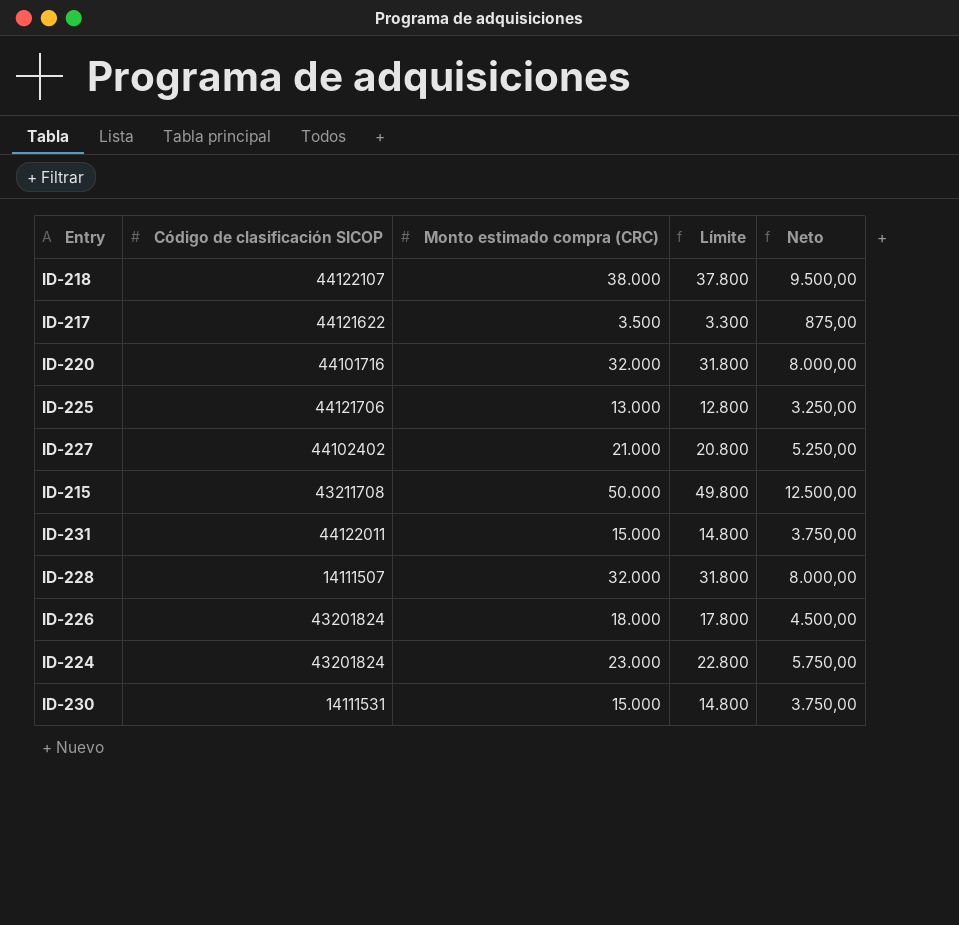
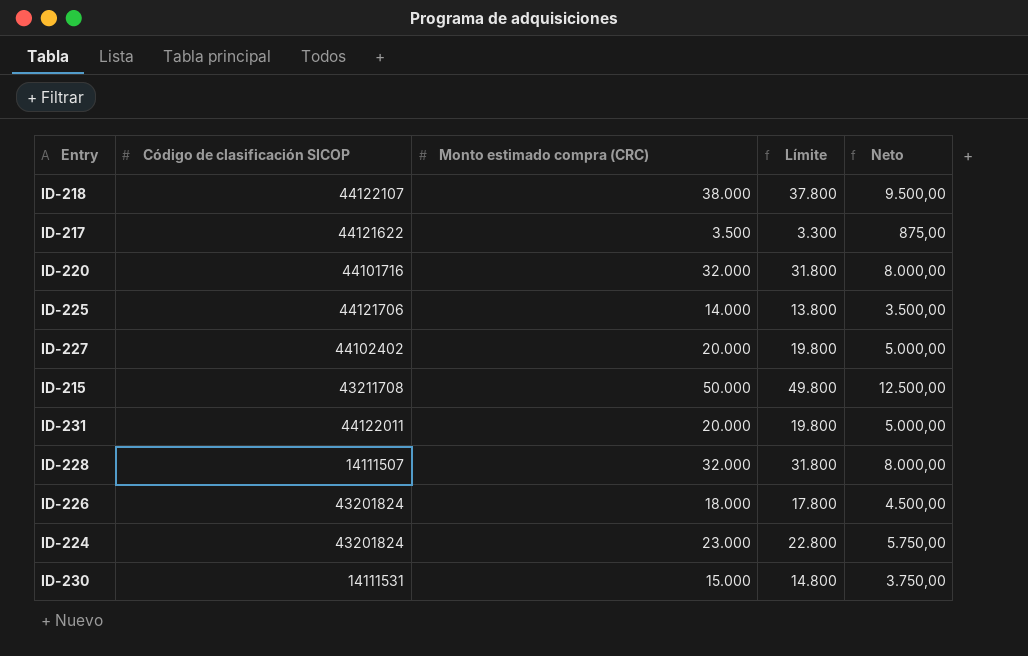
ID-225 | Monto estimado compra (CRC): 13.000 -> 14.000
ID-225 | Límite: 12.800 -> 13.800
ID-225 | Neto: 3.250,00 -> 3.500,00
ID-227 | Monto estimado compra (CRC): 21.000 -> 20.000
ID-227 | Límite: 20.800 -> 19.800
ID-227 | Neto: 5.250,00 -> 5.000,00
ID-231 | Monto estimado compra (CRC): 15.000 -> 20.000
ID-231 | Límite: 14.800 -> 19.800
ID-231 | Neto: 3.750,00 -> 5.000,00

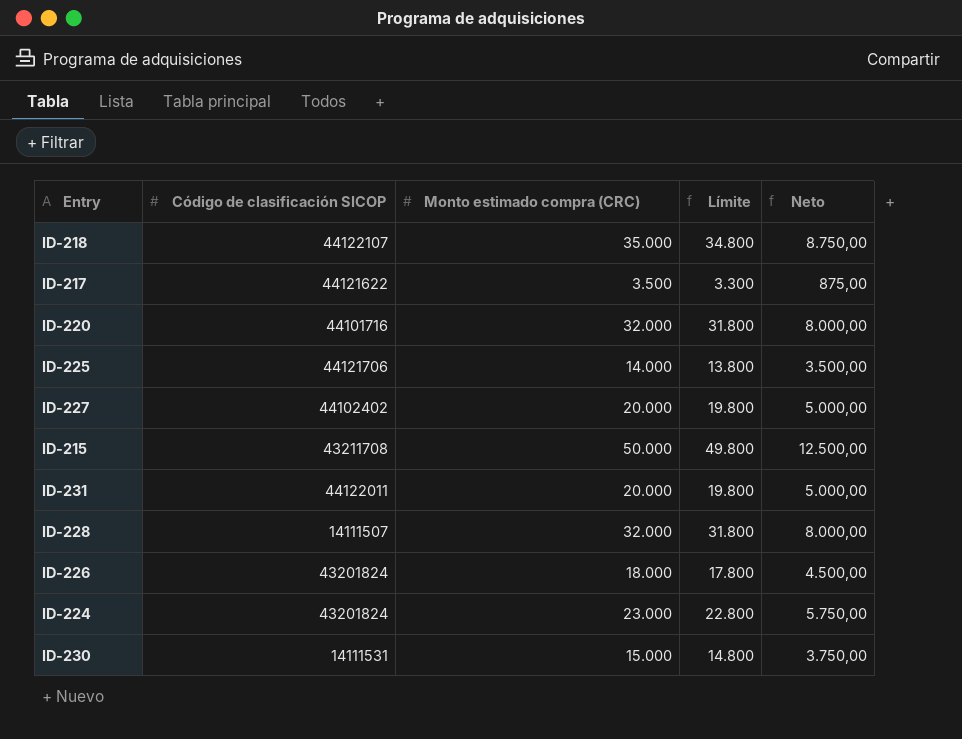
ID-218 | Monto estimado compra (CRC): 38.000 -> 35.000
ID-218 | Límite: 37.800 -> 34.800
ID-218 | Neto: 9.500,00 -> 8.750,00

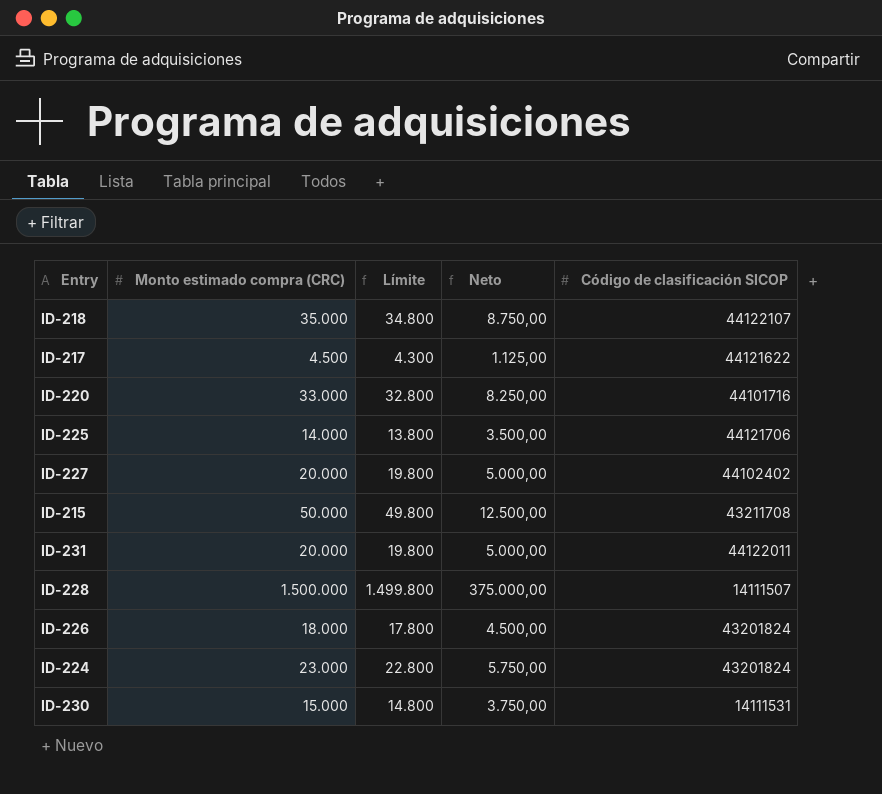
column Código de clasificación SICOP | position: 2 -> 5
ID-217 | Monto estimado compra (CRC): 3.500 -> 4.500
ID-217 | Límite: 3.300 -> 4.300
ID-217 | Neto: 875,00 -> 1.125,00
ID-220 | Monto estimado compra (CRC): 32.000 -> 33.000
ID-220 | Límite: 31.800 -> 32.800
ID-220 | Neto: 8.000,00 -> 8.250,00
ID-228 | Monto estimado compra (CRC): 32.000 -> 1.500.000
ID-228 | Límite: 31.800 -> 1.499.800
ID-228 | Neto: 8.000,00 -> 375.000,00

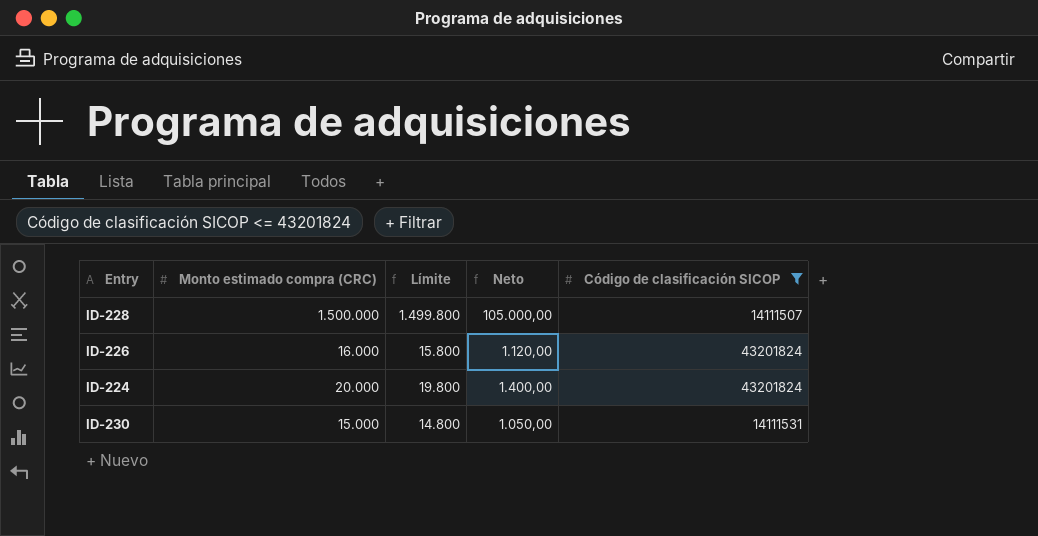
filter: none -> Código de clasificación SICOP <= 43201824
column Neto | formula: [Monto estimado compra (CRC)] * 0,25 -> [Monto estimado compra (CRC)] * 0,07
ID-226 | Monto estimado compra (CRC): 18.000 -> 16.000
ID-226 | Límite: 17.800 -> 15.800
ID-224 | Monto estimado compra (CRC): 23.000 -> 20.000
ID-224 | Límite: 22.800 -> 19.800

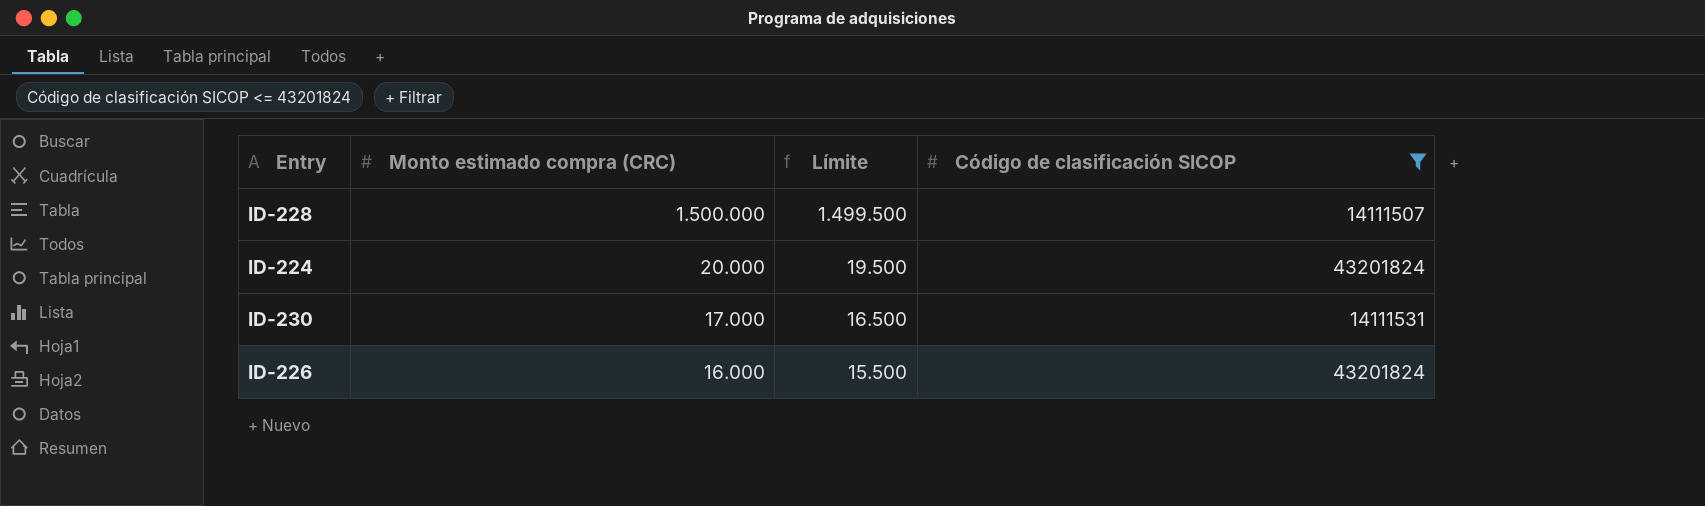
row order: none -> Monto estimado compra (CRC) descending
column Neto | formula: [Monto estimado compra (CRC)] * 0,07 -> none
column Límite | formula: [Monto estimado compra (CRC)] - 200 -> [Monto estimado compra (CRC)] - 500
ID-230 | Monto estimado compra (CRC): 15.000 -> 17.000

